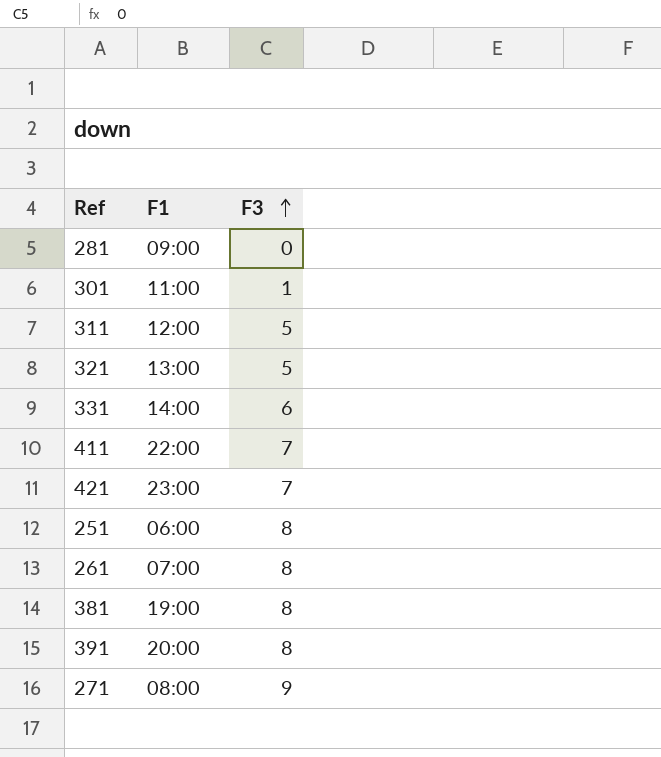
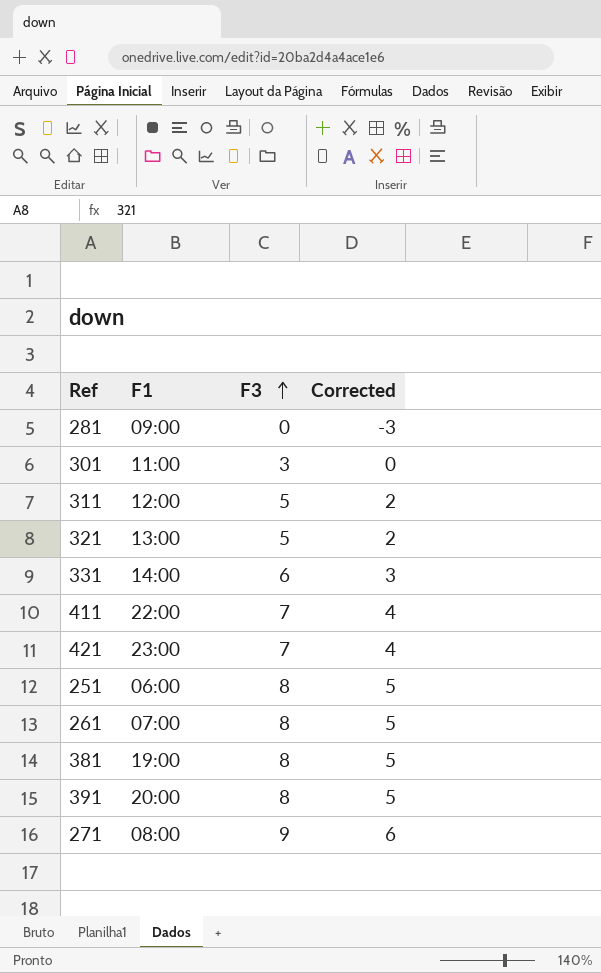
column Corrected | formula: none -> [F3] - 3
301 | F3: 1 -> 3

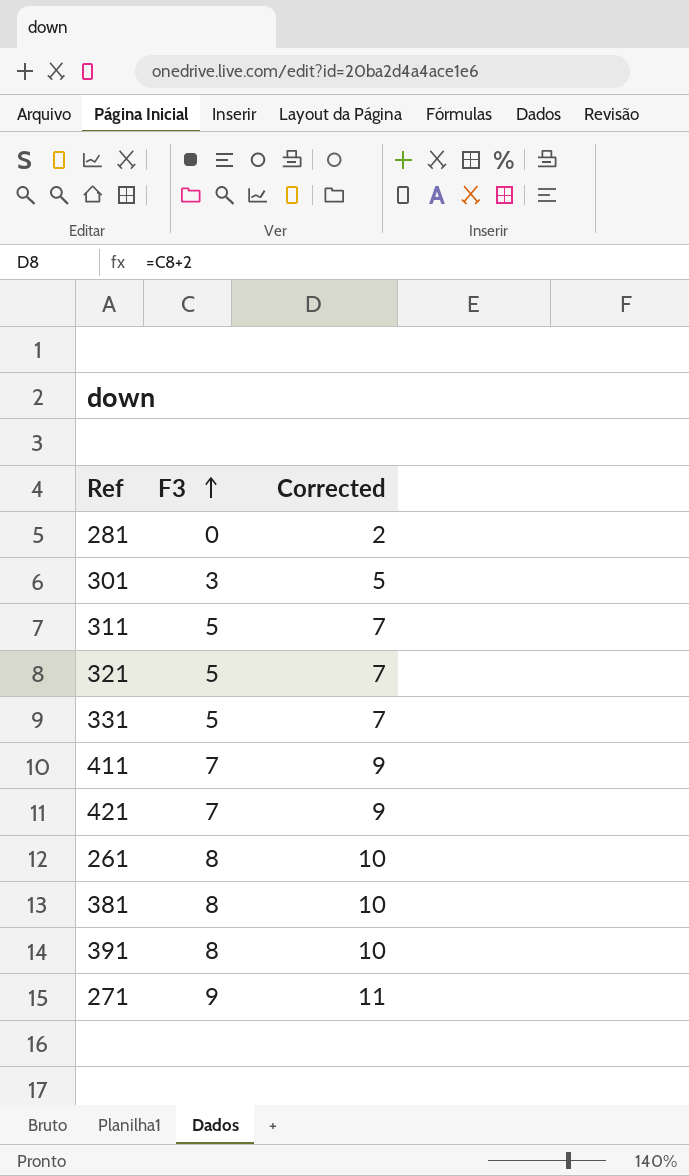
column F1 | position: 2 -> none
column Corrected | formula: [F3] - 3 -> [F3] + 2
row 251: 06:00 | 8 | 5 -> none
331 | F3: 6 -> 5

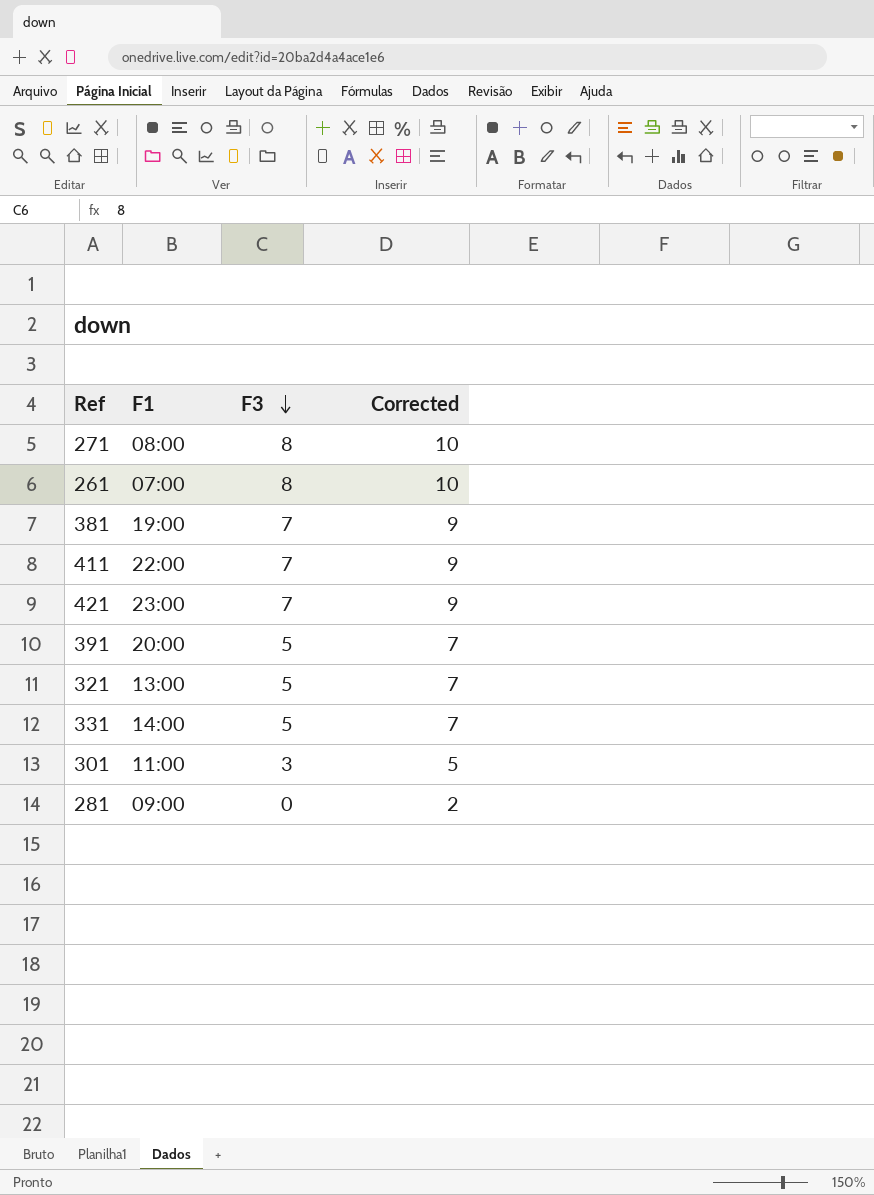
row order: F3 ascending -> F3 descending
column F1 | position: none -> 2
row 311: 5 | 7 -> none
271 | F3: 9 -> 8
271 | Corrected: 11 -> 10
381 | F3: 8 -> 7
381 | Corrected: 10 -> 9
391 | F3: 8 -> 5
391 | Corrected: 10 -> 7

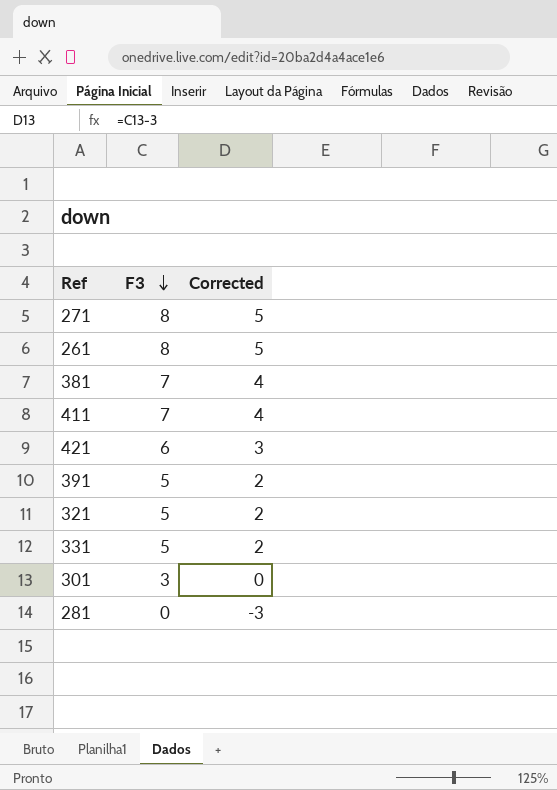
column F1 | position: 2 -> none
column Corrected | formula: [F3] + 2 -> [F3] - 3
421 | F3: 7 -> 6

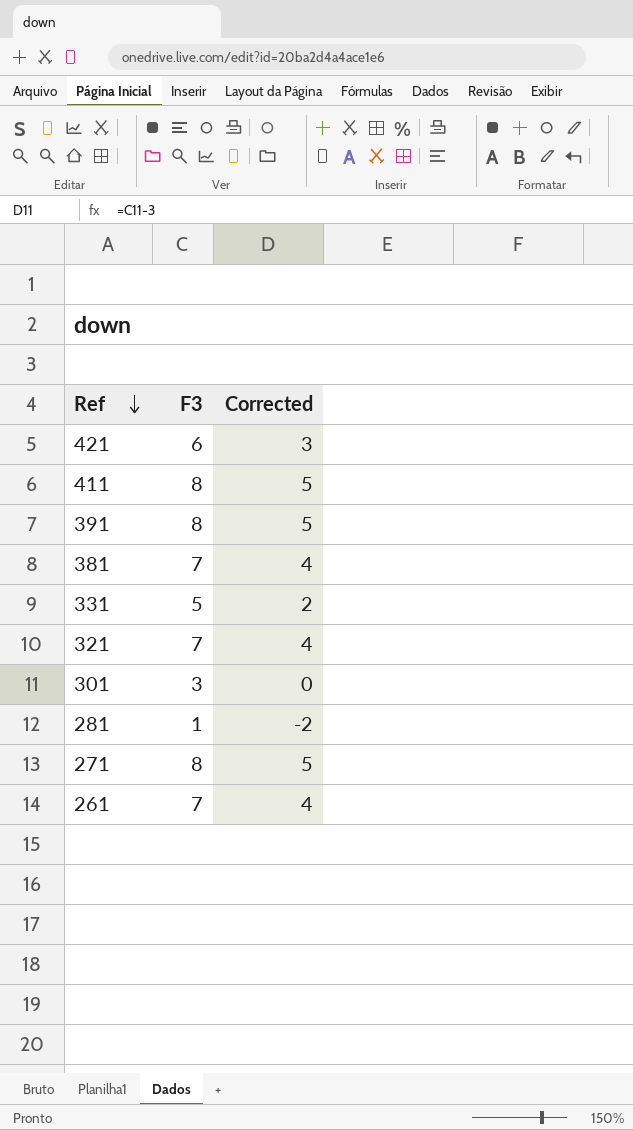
row order: F3 descending -> Ref descending
411 | F3: 7 -> 8
411 | Corrected: 4 -> 5
391 | F3: 5 -> 8
391 | Corrected: 2 -> 5
321 | F3: 5 -> 7
321 | Corrected: 2 -> 4
281 | F3: 0 -> 1
281 | Corrected: -3 -> -2
261 | F3: 8 -> 7
261 | Corrected: 5 -> 4

